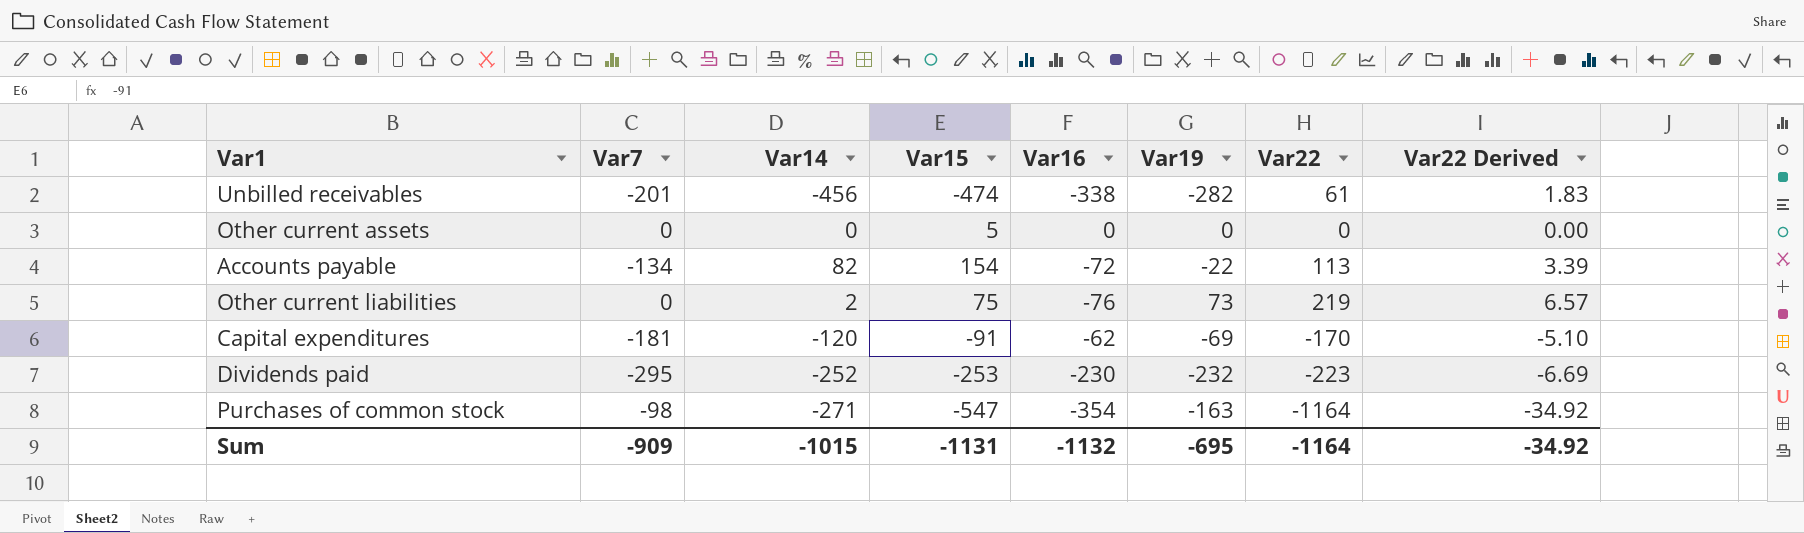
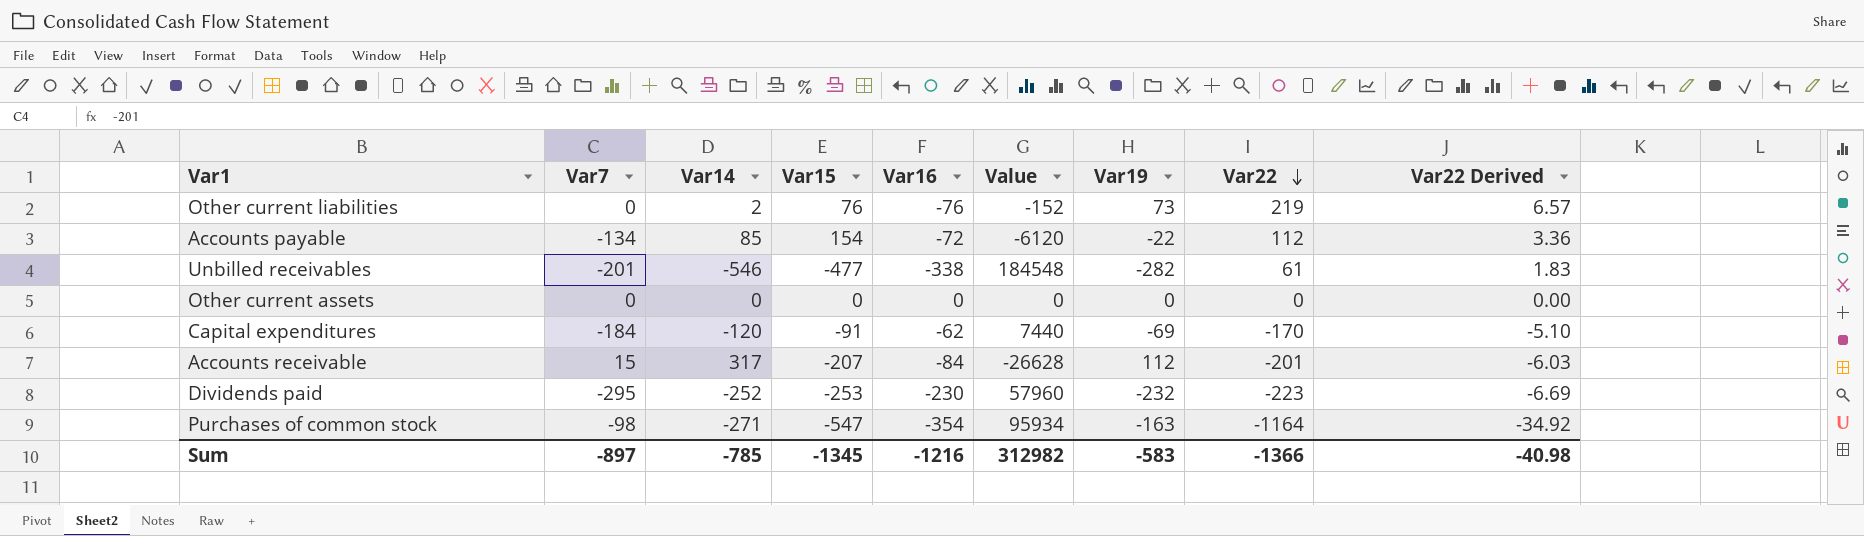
row order: none -> Var22 descending
column Value | formula: none -> [Var14] * [Var16]
Other current liabilities | Var15: 75 -> 76
Accounts payable | Var14: 82 -> 85
Accounts payable | Var22: 113 -> 112
Accounts payable | Var22 Derived: 3.39 -> 3.36
Unbilled receivables | Var14: -456 -> -546
Unbilled receivables | Var15: -474 -> -477
Other current assets | Var15: 5 -> 0
Capital expenditures | Var7: -181 -> -184
row Accounts receivable: none -> 15 | 317 | -207 | -84 | -26628 | 112 | -201 | -6.03
Sum | Var7: -909 -> -897
Sum | Var14: -1015 -> -785
Sum | Var15: -1131 -> -1345
Sum | Var16: -1132 -> -1216
Sum | Var19: -695 -> -583
Sum | Var22: -1164 -> -1366
Sum | Var22 Derived: -34.92 -> -40.98

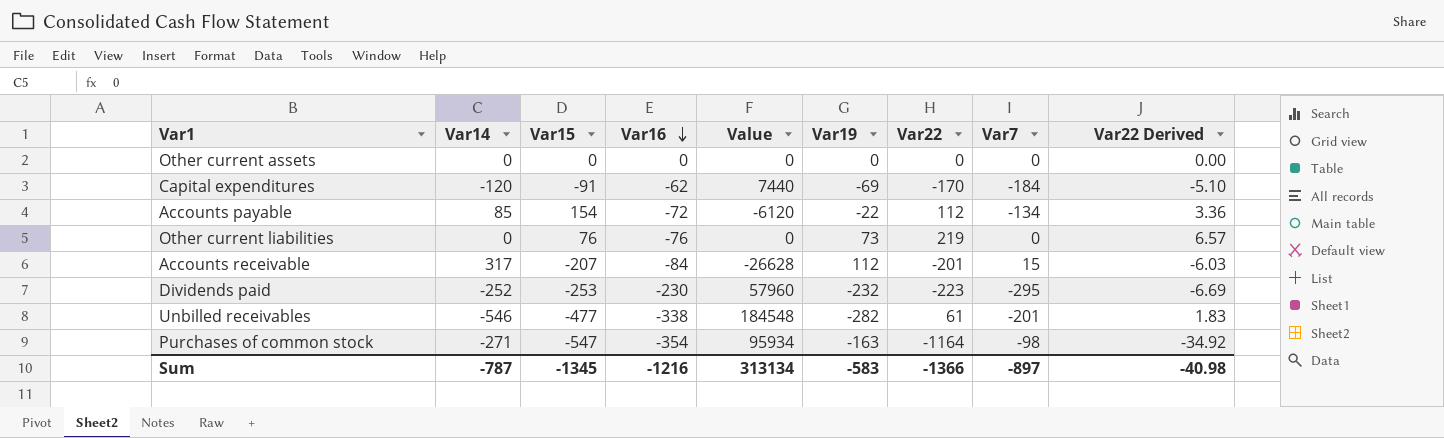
row order: Var22 descending -> Var16 descending
column Var7 | position: 2 -> 8
Other current liabilities | Var14: 2 -> 0
Other current liabilities | Value: -152 -> 0
Sum | Var14: -785 -> -787
Sum | Value: 312982 -> 313134

